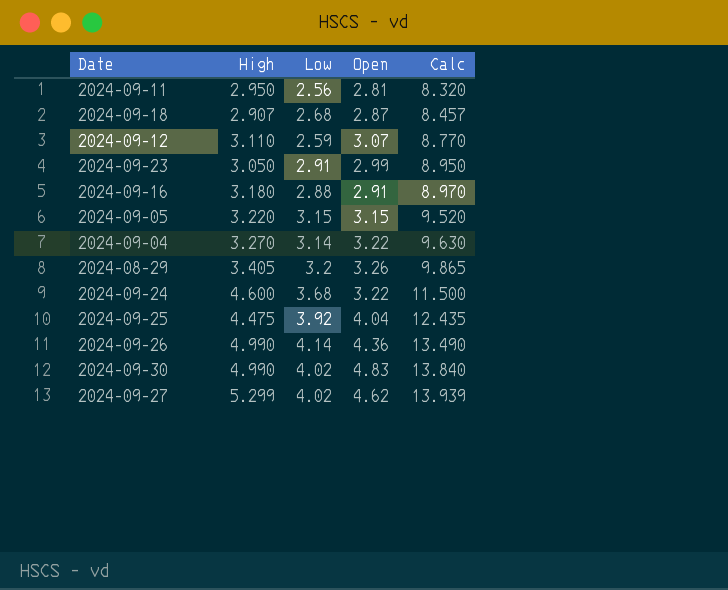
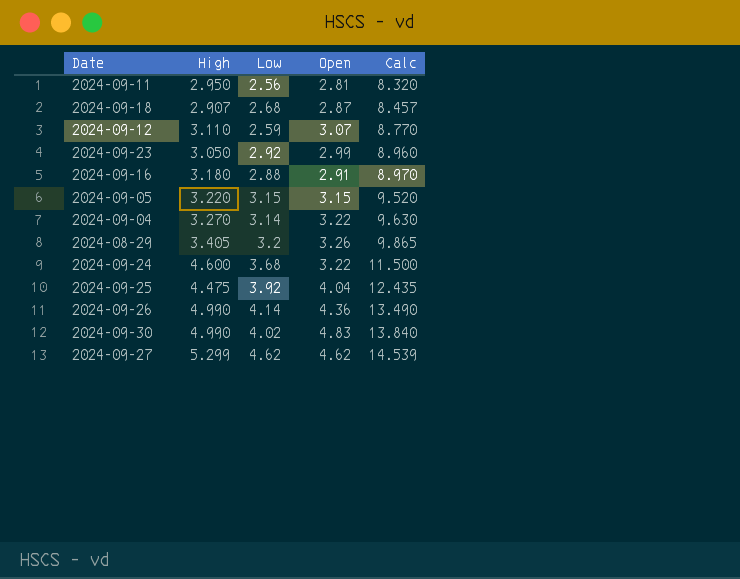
2024-09-23 | Low: 2.91 -> 2.92
2024-09-23 | Calc: 8.950 -> 8.960
2024-09-27 | Low: 4.02 -> 4.62
2024-09-27 | Calc: 13.939 -> 14.539

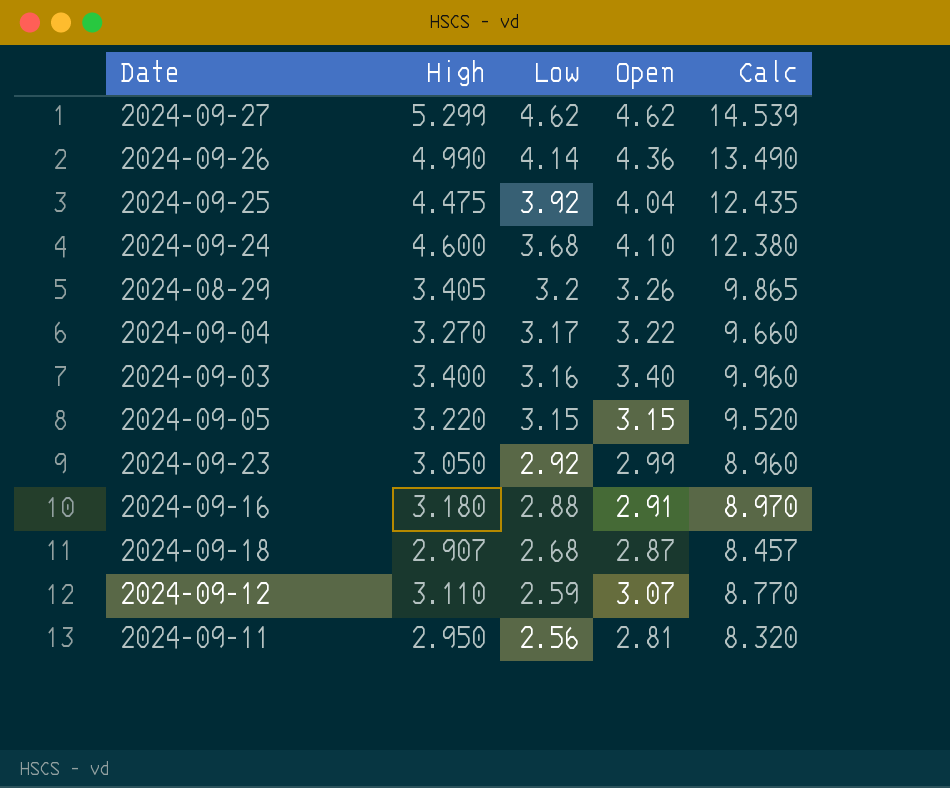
row order: Calc ascending -> Low descending
row 2024-09-30: 4.990 | 4.02 | 4.83 | 13.840 -> none
2024-09-24 | Open: 3.22 -> 4.10
2024-09-24 | Calc: 11.500 -> 12.380
2024-09-04 | Low: 3.14 -> 3.17
2024-09-04 | Calc: 9.630 -> 9.660
row 2024-09-03: none -> 3.400 | 3.16 | 3.40 | 9.960

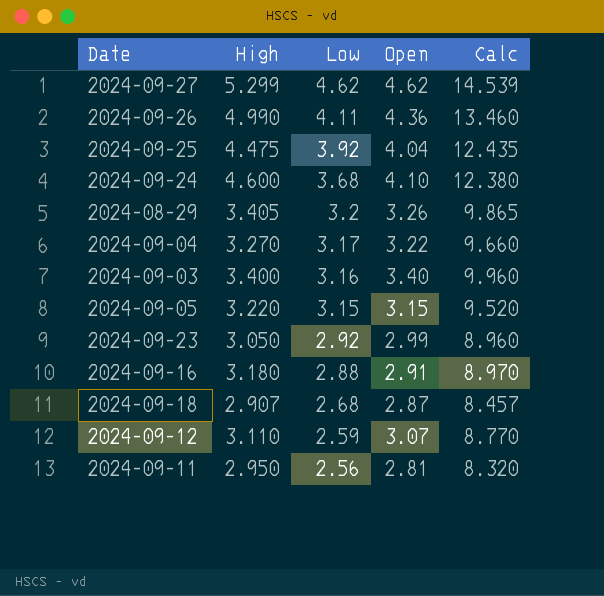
2024-09-26 | Low: 4.14 -> 4.11
2024-09-26 | Calc: 13.490 -> 13.460

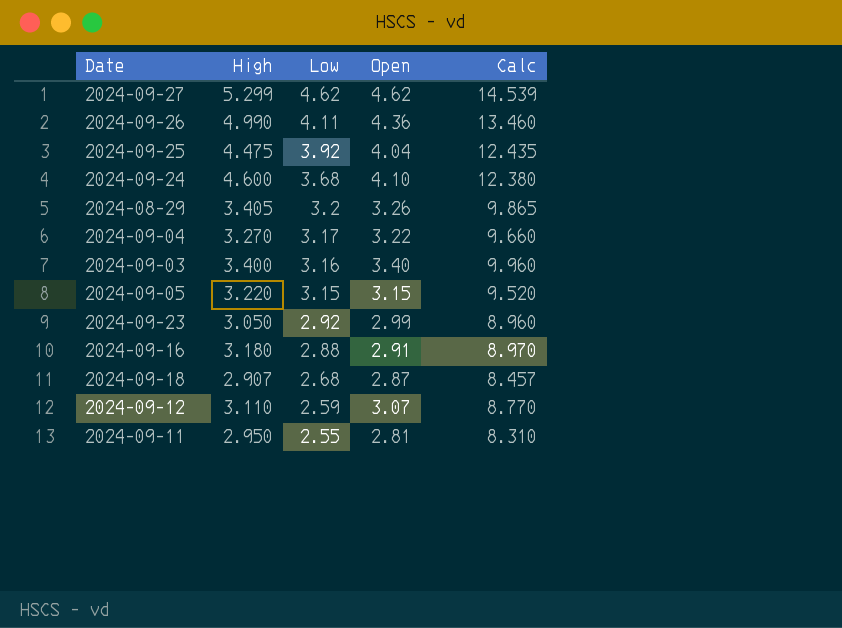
2024-09-11 | Low: 2.56 -> 2.55
2024-09-11 | Calc: 8.320 -> 8.310

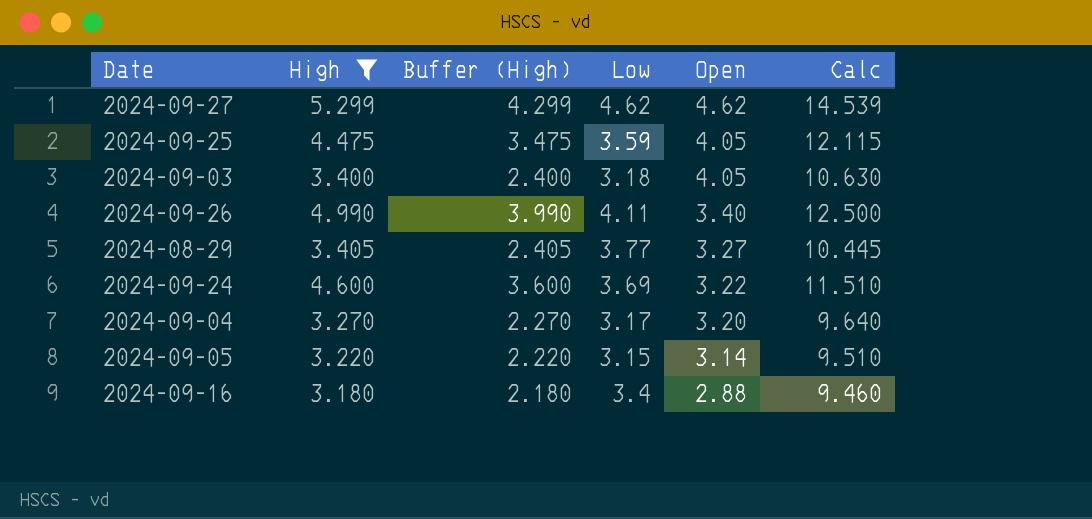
filter: none -> High >= 3.180
row order: Low descending -> Open descending
column Buffer (High) | formula: none -> [High] - 1
2024-09-25 | Low: 3.92 -> 3.59
2024-09-25 | Open: 4.04 -> 4.05
2024-09-25 | Calc: 12.435 -> 12.115
2024-09-03 | Low: 3.16 -> 3.18
2024-09-03 | Open: 3.40 -> 4.05
2024-09-03 | Calc: 9.960 -> 10.630
2024-09-26 | Open: 4.36 -> 3.40
2024-09-26 | Calc: 13.460 -> 12.500
2024-08-29 | Low: 3.2 -> 3.77
2024-08-29 | Open: 3.26 -> 3.27
2024-08-29 | Calc: 9.865 -> 10.445
2024-09-24 | Low: 3.68 -> 3.69
2024-09-24 | Open: 4.10 -> 3.22
2024-09-24 | Calc: 12.380 -> 11.510
2024-09-04 | Open: 3.22 -> 3.20
2024-09-04 | Calc: 9.660 -> 9.640
2024-09-05 | Open: 3.15 -> 3.14
2024-09-05 | Calc: 9.520 -> 9.510
2024-09-16 | Low: 2.88 -> 3.4
2024-09-16 | Open: 2.91 -> 2.88
2024-09-16 | Calc: 8.970 -> 9.460

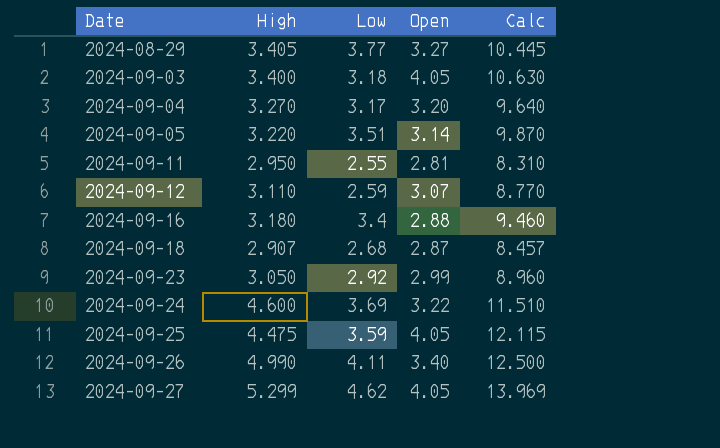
filter: High >= 3.180 -> none
row order: Open descending -> Date ascending
column Buffer (High) | formula: [High] - 1 -> none
2024-09-05 | Low: 3.15 -> 3.51
2024-09-05 | Calc: 9.510 -> 9.870
2024-09-27 | Open: 4.62 -> 4.05
2024-09-27 | Calc: 14.539 -> 13.969

